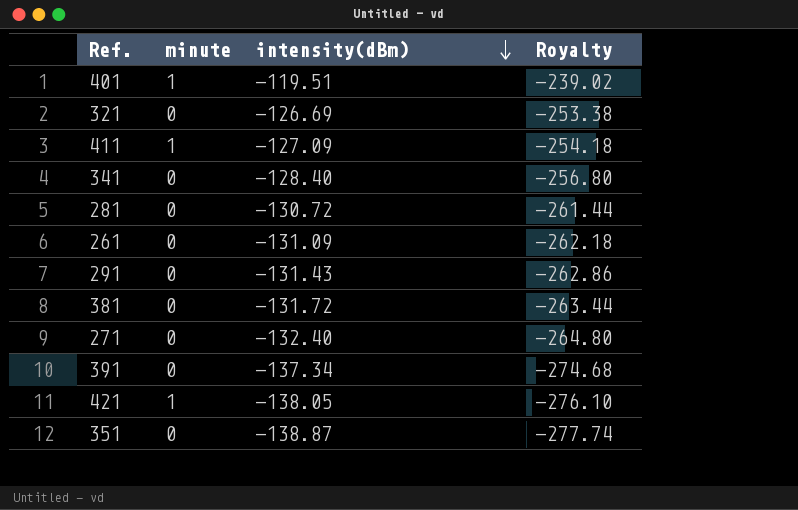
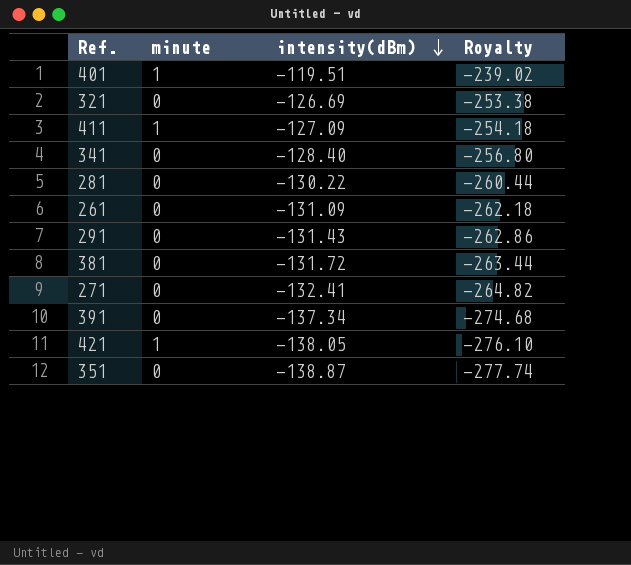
281 | intensity(dBm): -130.72 -> -130.22
281 | Royalty: -261.44 -> -260.44
271 | intensity(dBm): -132.40 -> -132.41
271 | Royalty: -264.80 -> -264.82

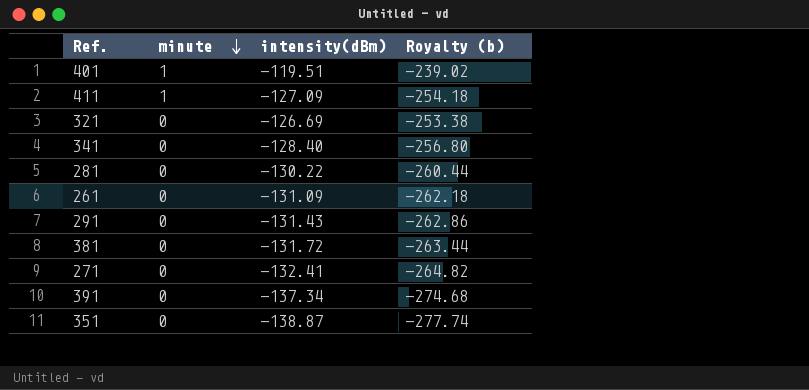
row order: intensity(dBm) descending -> minute descending
column name: Royalty -> Royalty (b)
row 421: 1 | -138.05 | -276.10 -> none

